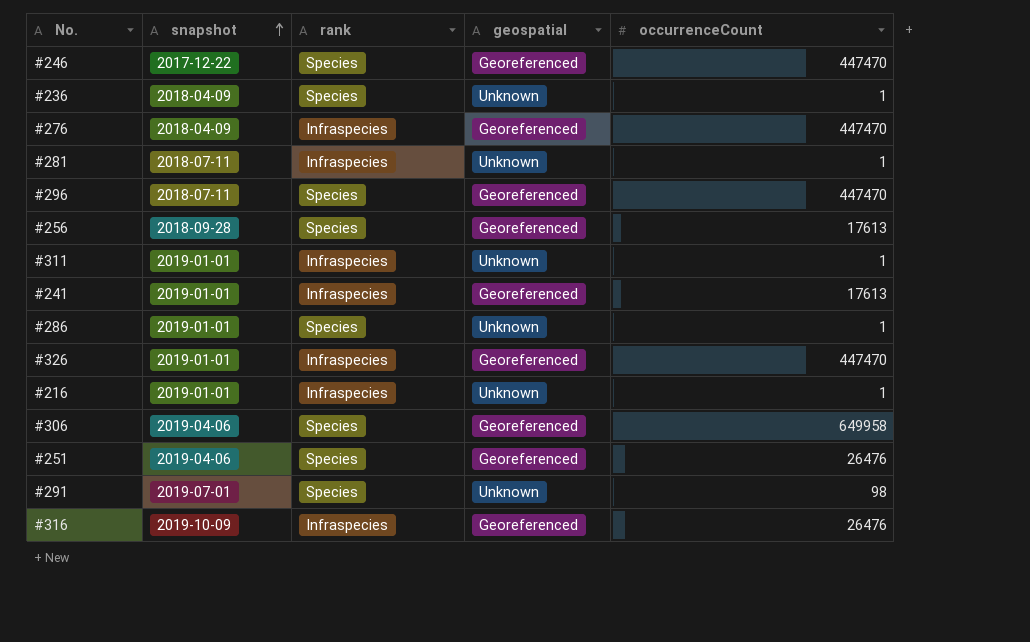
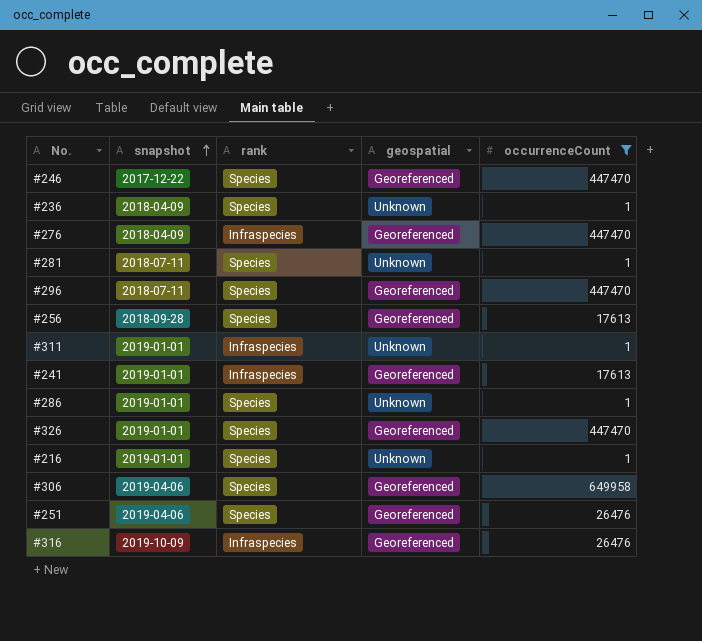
filter: none -> occurrenceCount != 98
#281 | rank: Infraspecies -> Species
#326 | rank: Infraspecies -> Species
#216 | rank: Infraspecies -> Species

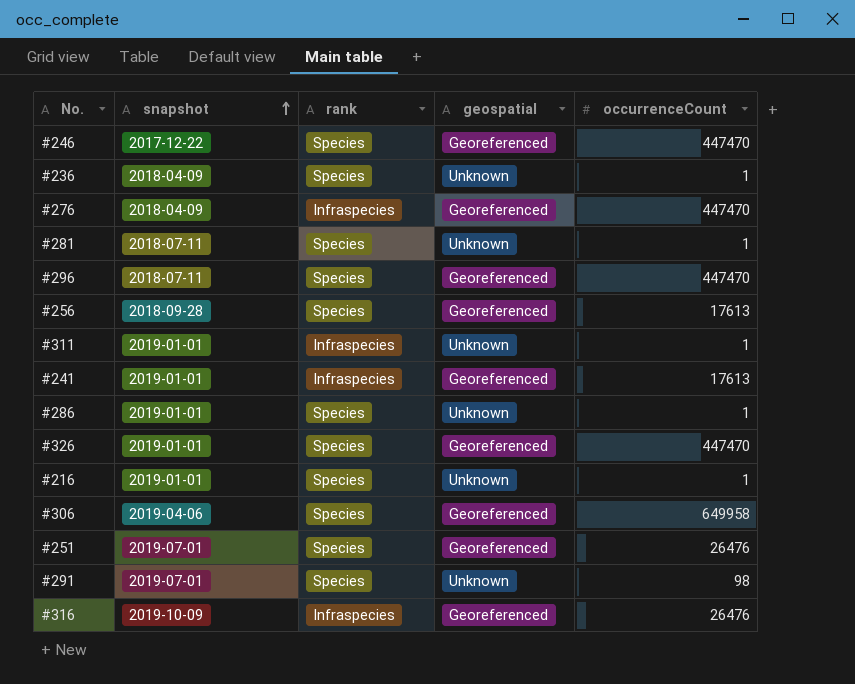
filter: occurrenceCount != 98 -> none
#251 | snapshot: 2019-04-06 -> 2019-07-01

